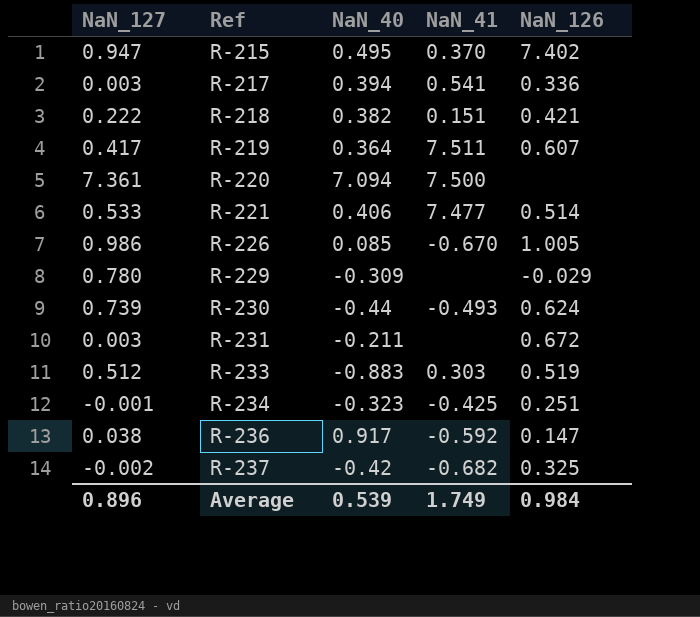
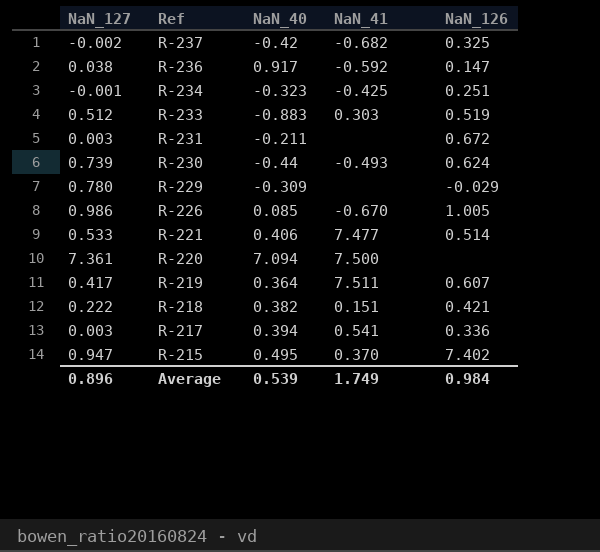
row order: Ref ascending -> Ref descending

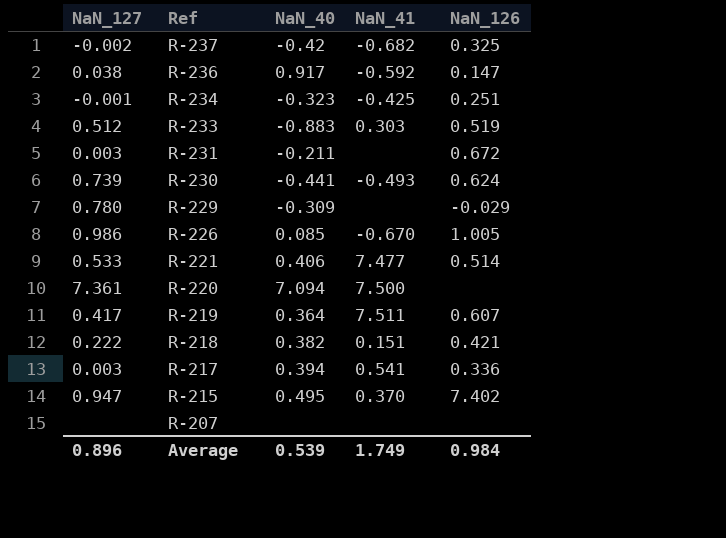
R-230 | NaN_40: -0.44 -> -0.441
row R-207: none -> none | none | none | none

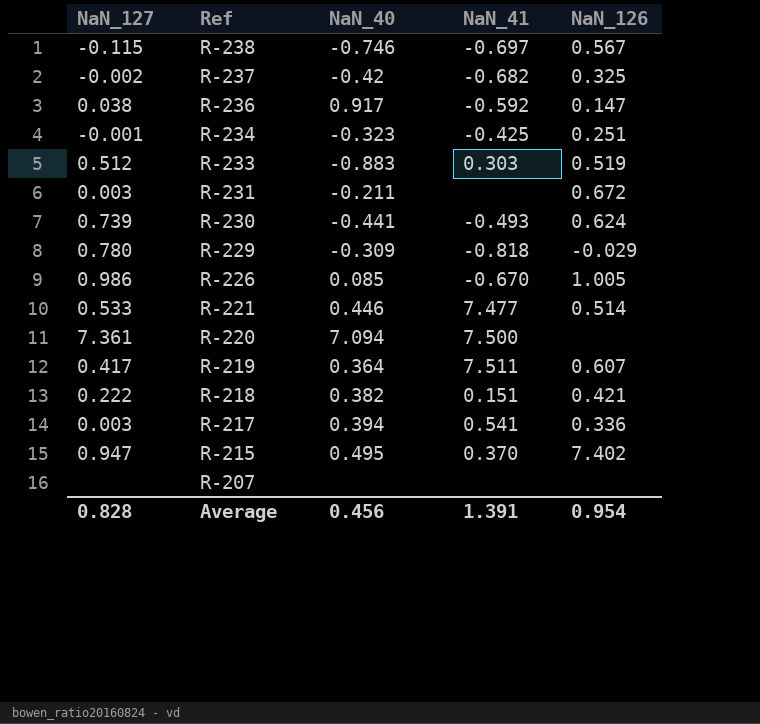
row R-238: none -> -0.115 | -0.746 | -0.697 | 0.567
R-229 | NaN_41: none -> -0.818
R-221 | NaN_40: 0.406 -> 0.446
Average | NaN_127: 0.896 -> 0.828
Average | NaN_40: 0.539 -> 0.456
Average | NaN_41: 1.749 -> 1.391
Average | NaN_126: 0.984 -> 0.954

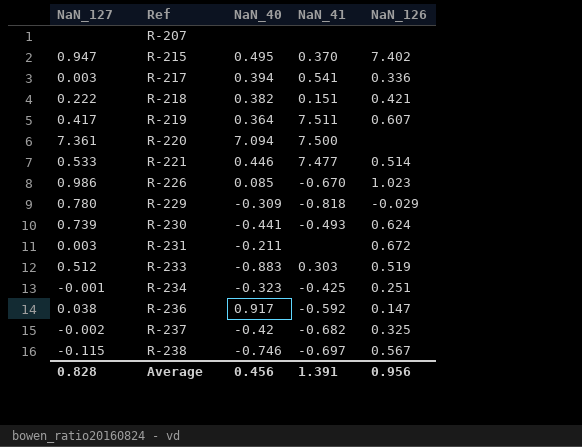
row order: Ref descending -> Ref ascending
R-226 | NaN_126: 1.005 -> 1.023
Average | NaN_126: 0.954 -> 0.956

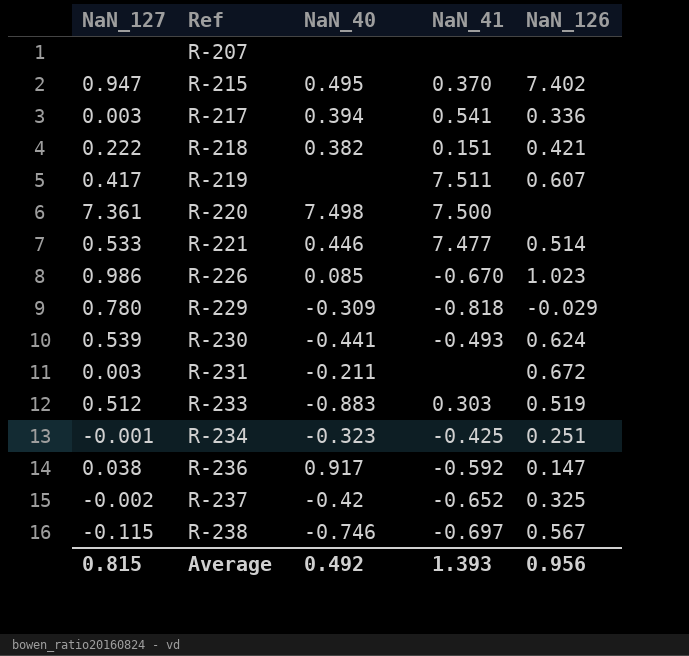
R-219 | NaN_40: 0.364 -> none
R-220 | NaN_40: 7.094 -> 7.498
R-230 | NaN_127: 0.739 -> 0.539
R-237 | NaN_41: -0.682 -> -0.652
Average | NaN_127: 0.828 -> 0.815
Average | NaN_40: 0.456 -> 0.492
Average | NaN_41: 1.391 -> 1.393

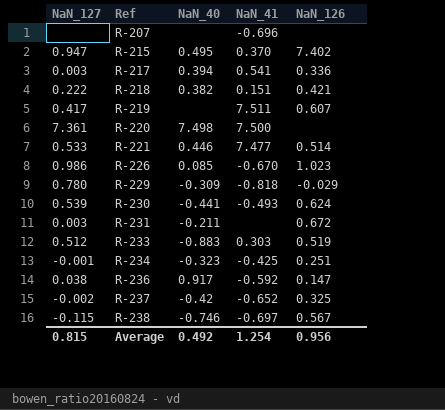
R-207 | NaN_41: none -> -0.696
Average | NaN_41: 1.393 -> 1.254

